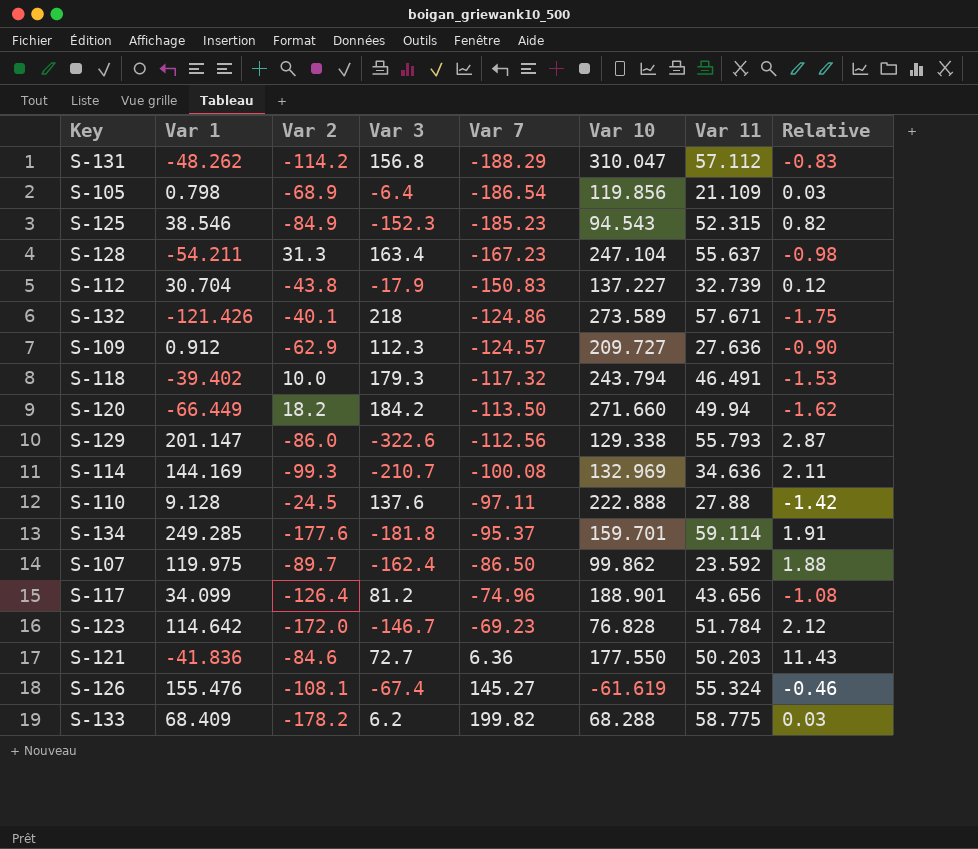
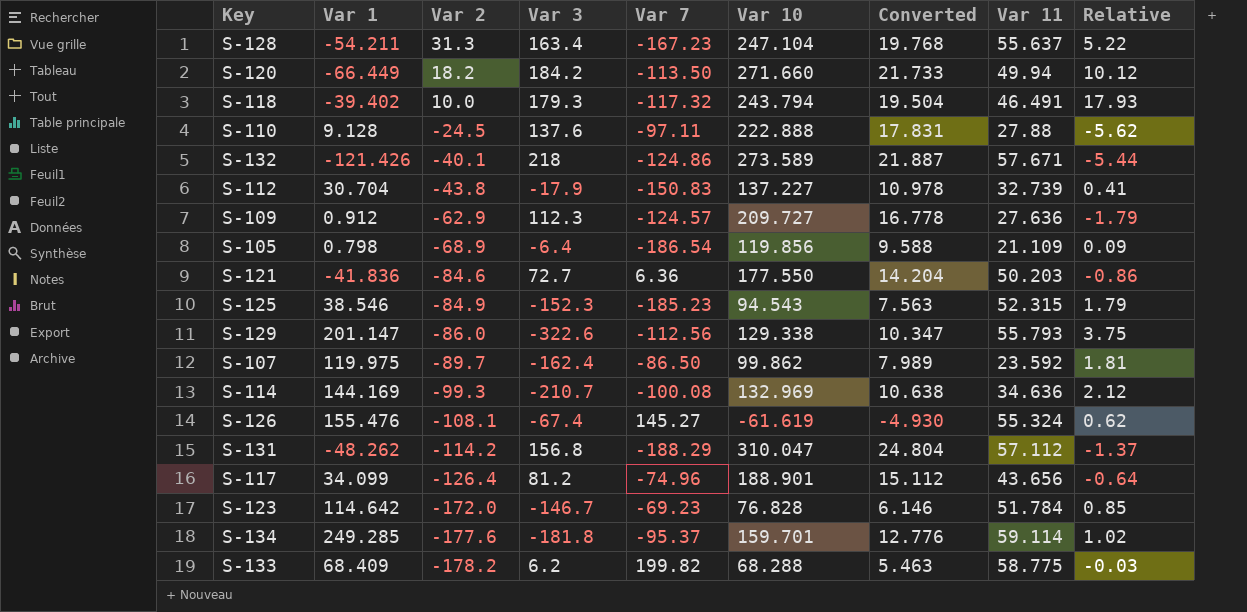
row order: Var 7 ascending -> Var 2 descending
column Converted | formula: none -> [Var 10] * 0.08
column Relative | formula: [Var 3] / [Var 7] -> [Var 3] / [Var 2]

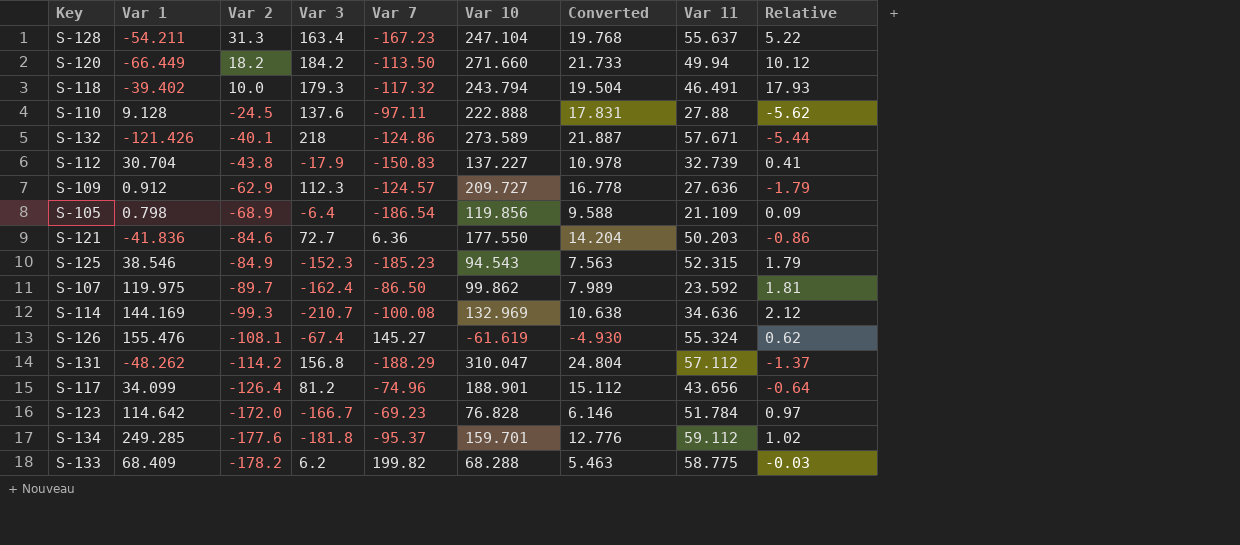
row S-129: 201.147 | -86.0 | -322.6 | -112.56 | 129.338 | 10.347 | 55.793 | 3.75 -> none
S-123 | Var 3: -146.7 -> -166.7
S-123 | Relative: 0.85 -> 0.97
S-134 | Var 11: 59.114 -> 59.112

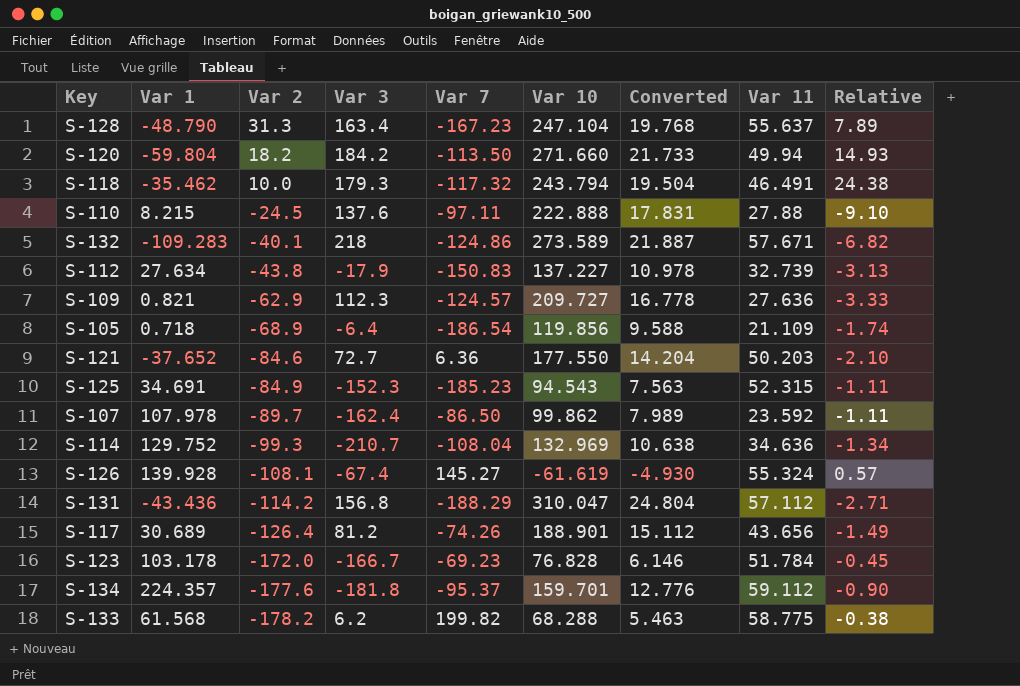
column Relative | formula: [Var 3] / [Var 2] -> [Var 10] / [Var 2]
S-128 | Var 1: -54.211 -> -48.790
S-120 | Var 1: -66.449 -> -59.804
S-118 | Var 1: -39.402 -> -35.462
S-110 | Var 1: 9.128 -> 8.215
S-132 | Var 1: -121.426 -> -109.283
S-112 | Var 1: 30.704 -> 27.634
S-109 | Var 1: 0.912 -> 0.821
S-105 | Var 1: 0.798 -> 0.718
S-121 | Var 1: -41.836 -> -37.652
S-125 | Var 1: 38.546 -> 34.691
S-107 | Var 1: 119.975 -> 107.978
S-114 | Var 1: 144.169 -> 129.752
S-114 | Var 7: -100.08 -> -108.04
S-126 | Var 1: 155.476 -> 139.928
S-131 | Var 1: -48.262 -> -43.436
S-117 | Var 1: 34.099 -> 30.689
S-117 | Var 7: -74.96 -> -74.26
S-123 | Var 1: 114.642 -> 103.178
S-134 | Var 1: 249.285 -> 224.357
S-133 | Var 1: 68.409 -> 61.568

